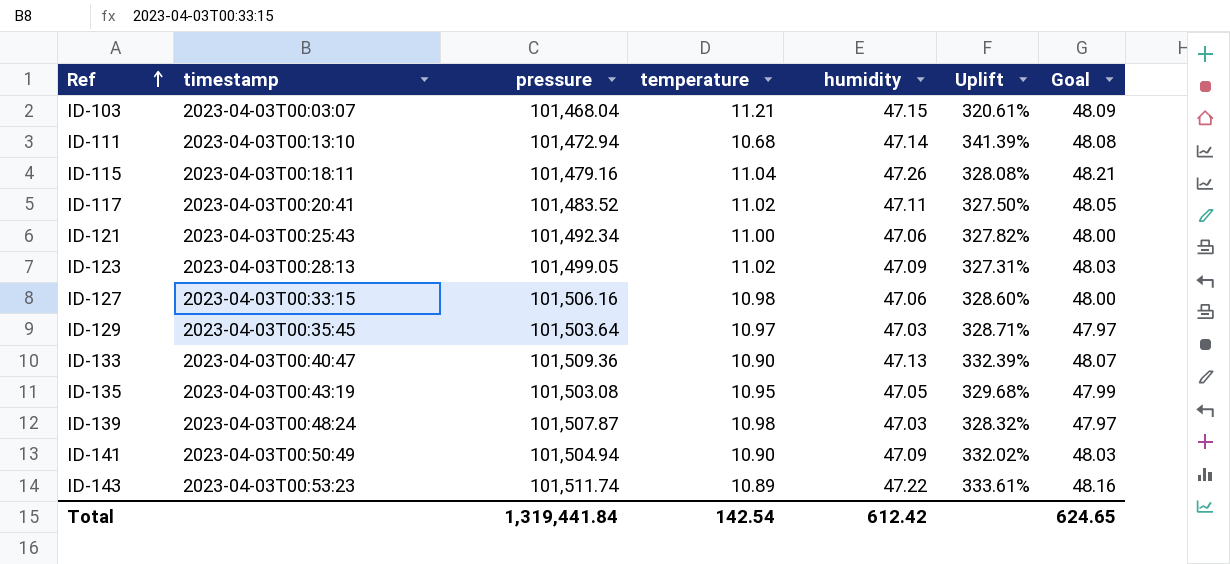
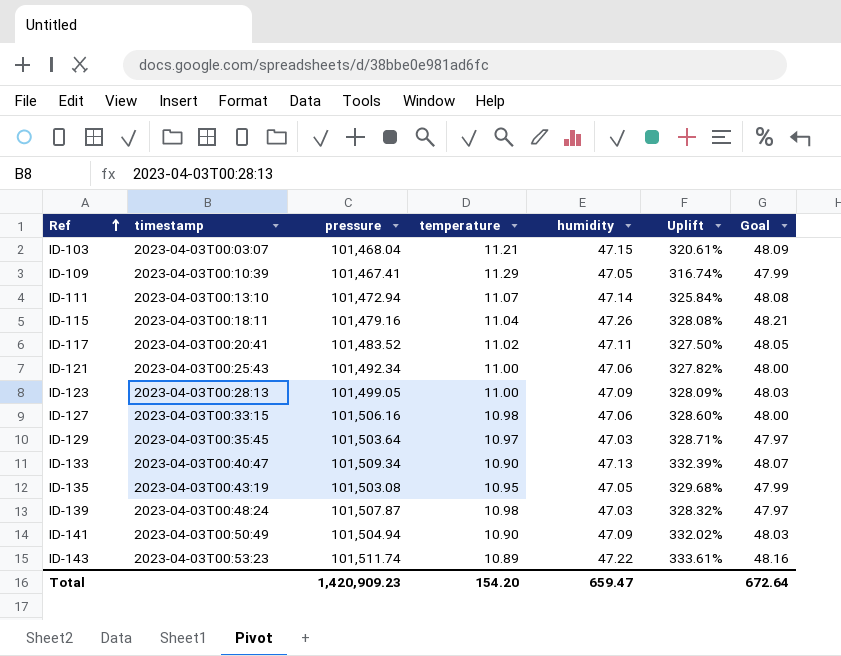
row ID-109: none -> 2023-04-03T00:10:39 | 101,467.41 | 11.29 | 47.05 | 316.74% | 47.99
ID-111 | temperature: 10.68 -> 11.07
ID-111 | Uplift: 341.39% -> 325.84%
ID-123 | temperature: 11.02 -> 11.00
ID-123 | Uplift: 327.31% -> 328.09%
ID-133 | pressure: 101,509.36 -> 101,509.34
Total | pressure: 1,319,441.84 -> 1,420,909.23
Total | temperature: 142.54 -> 154.20
Total | humidity: 612.42 -> 659.47
Total | Goal: 624.65 -> 672.64

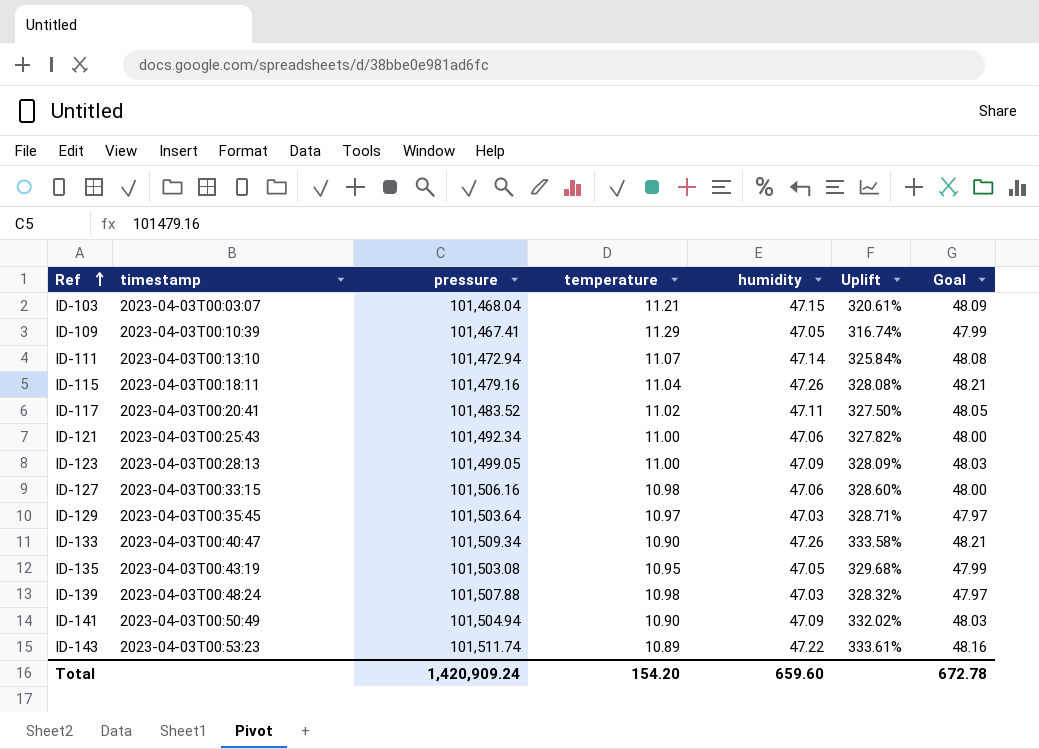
ID-133 | humidity: 47.13 -> 47.26
ID-133 | Uplift: 332.39% -> 333.58%
ID-133 | Goal: 48.07 -> 48.21
ID-139 | pressure: 101,507.87 -> 101,507.88
Total | pressure: 1,420,909.23 -> 1,420,909.24
Total | humidity: 659.47 -> 659.60
Total | Goal: 672.64 -> 672.78

